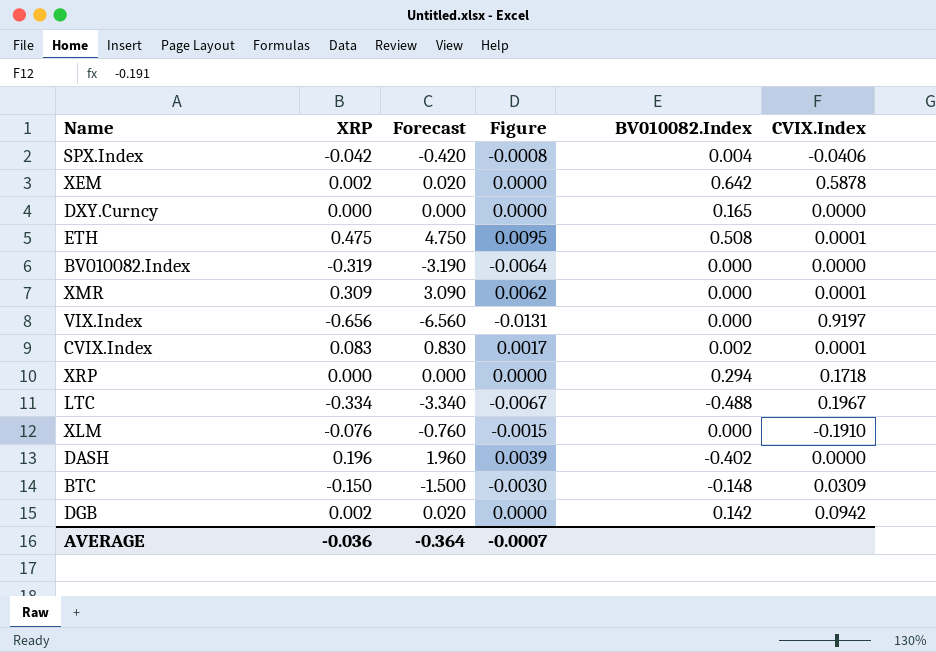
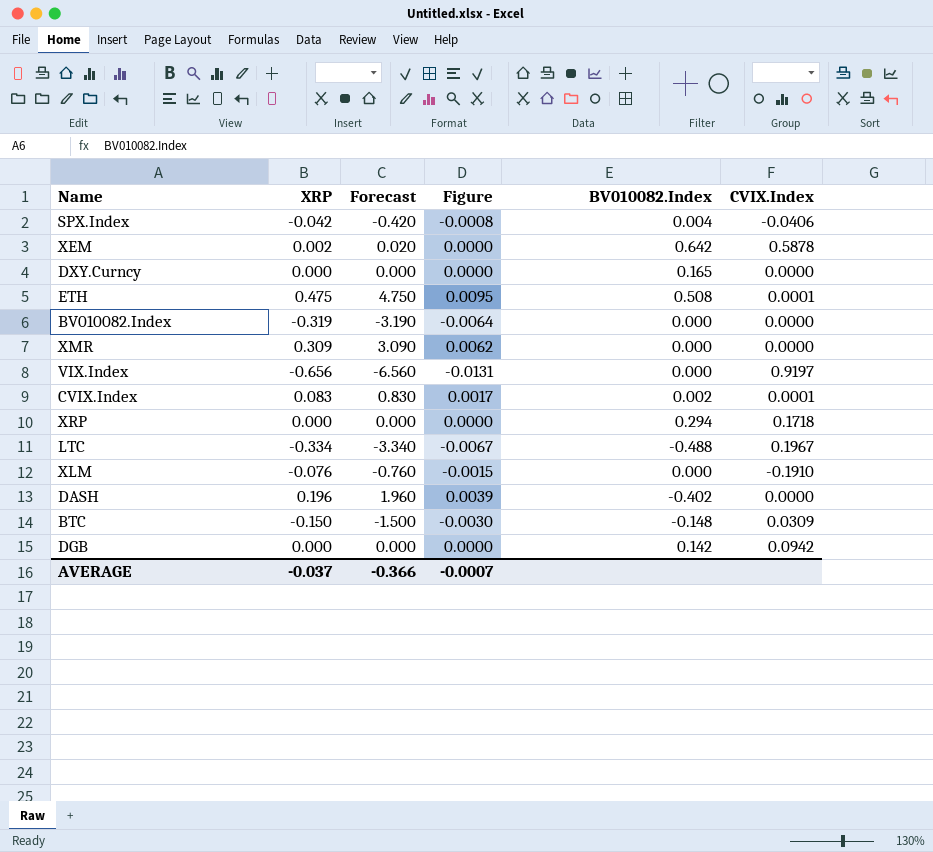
XMR | CVIX.Index: 0.0001 -> 0.0000
DGB | XRP: 0.002 -> 0.000
DGB | Forecast: 0.020 -> 0.000
AVERAGE | XRP: -0.036 -> -0.037
AVERAGE | Forecast: -0.364 -> -0.366

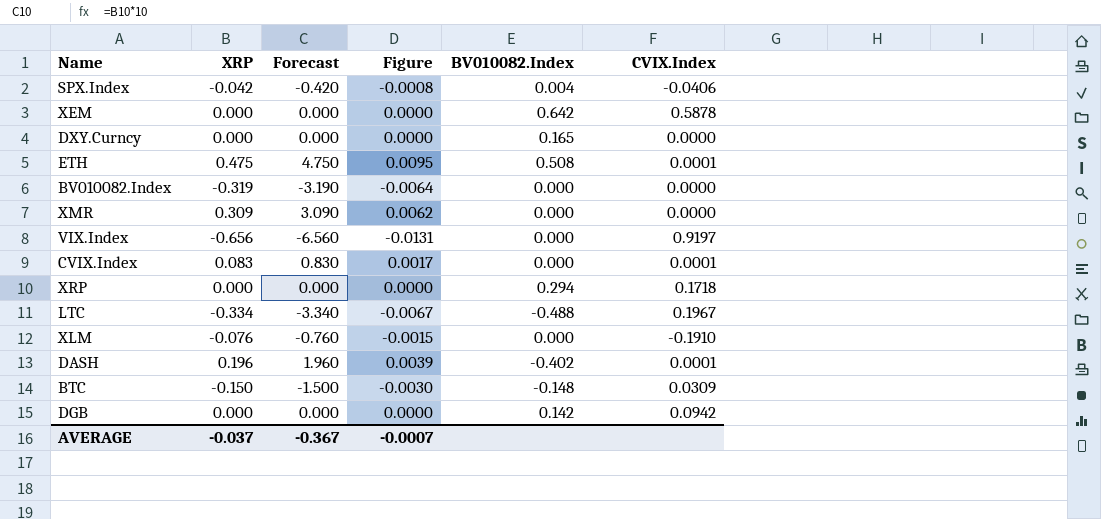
XEM | XRP: 0.002 -> 0.000
XEM | Forecast: 0.020 -> 0.000
CVIX.Index | BV010082.Index: 0.002 -> 0.000
DASH | CVIX.Index: 0.0000 -> 0.0001
AVERAGE | Forecast: -0.366 -> -0.367

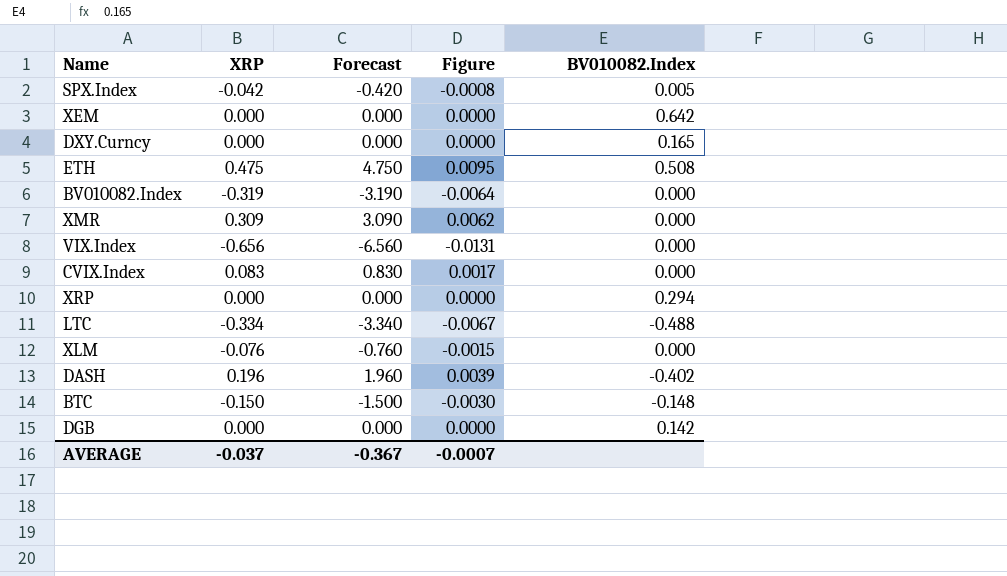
column CVIX.Index | position: 6 -> none
SPX.Index | BV010082.Index: 0.004 -> 0.005

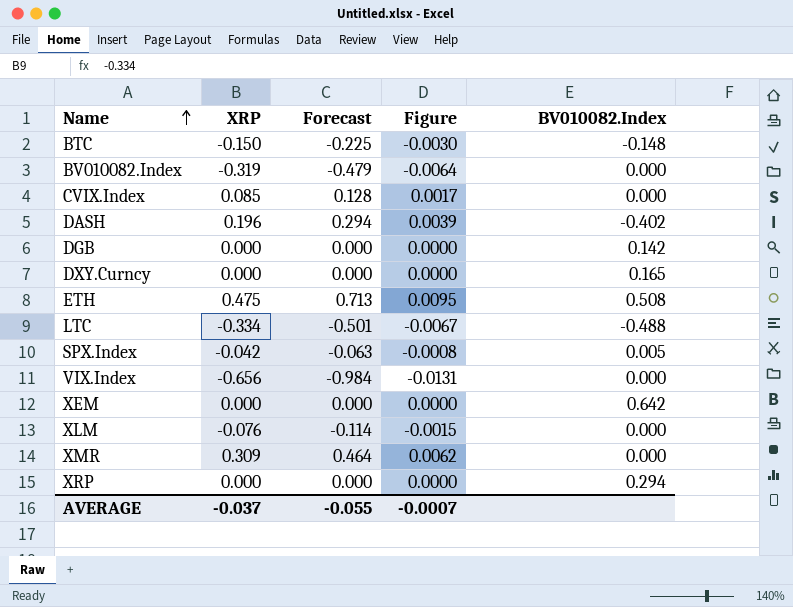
row order: none -> Name ascending
column Forecast | formula: [XRP] * 10 -> [XRP] * 1.5
CVIX.Index | XRP: 0.083 -> 0.085
AVERAGE | Forecast: -0.367 -> -0.055

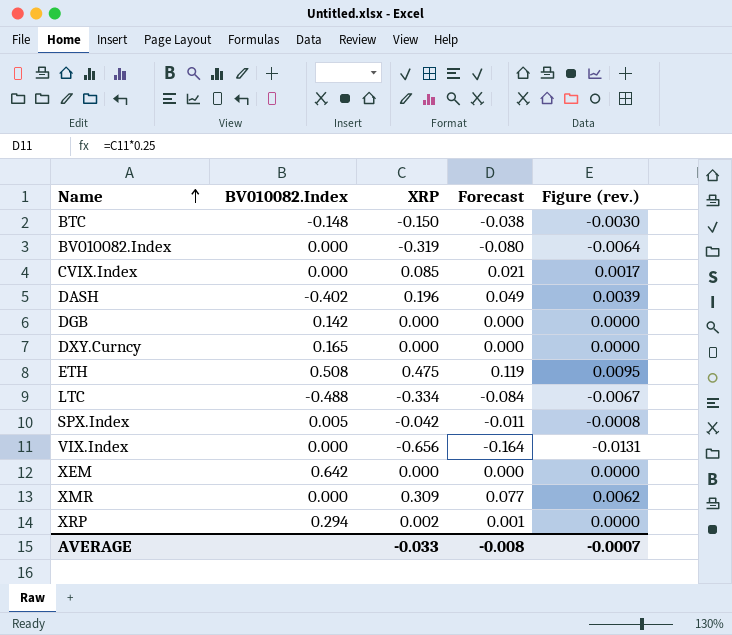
column BV010082.Index | position: 5 -> 2
column Forecast | formula: [XRP] * 1.5 -> [XRP] * 0.25
column name: Figure -> Figure (rev.)
row XLM: -0.076 | -0.114 | -0.0015 | 0.000 -> none
XRP | XRP: 0.000 -> 0.002
AVERAGE | XRP: -0.037 -> -0.033
AVERAGE | Forecast: -0.055 -> -0.008

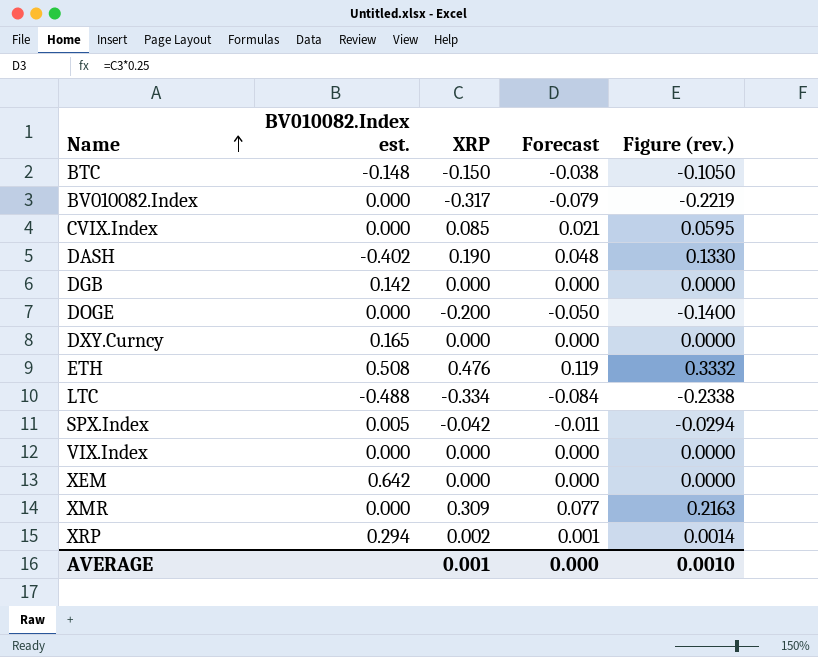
column name: BV010082.Index -> BV010082.Index est.
column Figure (rev.) | formula: [XRP] * 0.02 -> [XRP] * 0.7
BV010082.Index | XRP: -0.319 -> -0.317
BV010082.Index | Forecast: -0.080 -> -0.079
DASH | XRP: 0.196 -> 0.190
DASH | Forecast: 0.049 -> 0.048
row DOGE: none -> 0.000 | -0.200 | -0.050 | -0.1400
ETH | XRP: 0.475 -> 0.476
VIX.Index | XRP: -0.656 -> 0.000
VIX.Index | Forecast: -0.164 -> 0.000
AVERAGE | XRP: -0.033 -> 0.001
AVERAGE | Forecast: -0.008 -> 0.000
AVERAGE | Figure (rev.): -0.0007 -> 0.0010

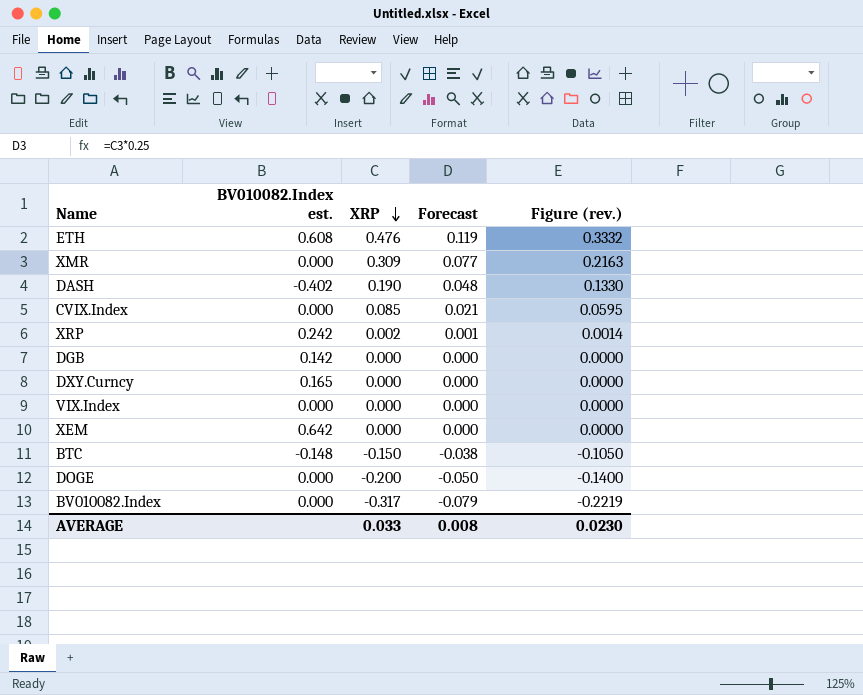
row order: Name ascending -> XRP descending
row LTC: -0.488 | -0.334 | -0.084 | -0.2338 -> none
row SPX.Index: 0.005 | -0.042 | -0.011 | -0.0294 -> none
ETH | BV010082.Index est.: 0.508 -> 0.608
XRP | BV010082.Index est.: 0.294 -> 0.242
AVERAGE | XRP: 0.001 -> 0.033
AVERAGE | Forecast: 0.000 -> 0.008
AVERAGE | Figure (rev.): 0.0010 -> 0.0230

